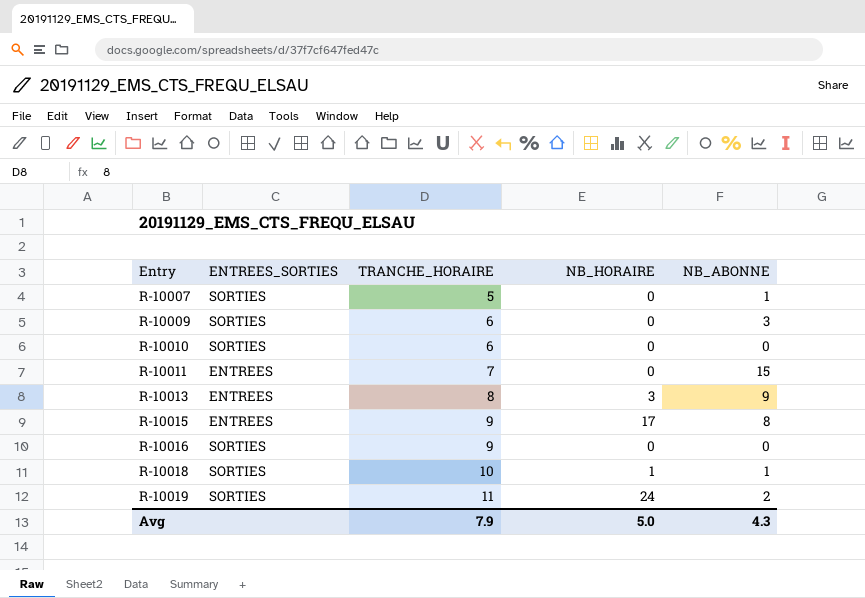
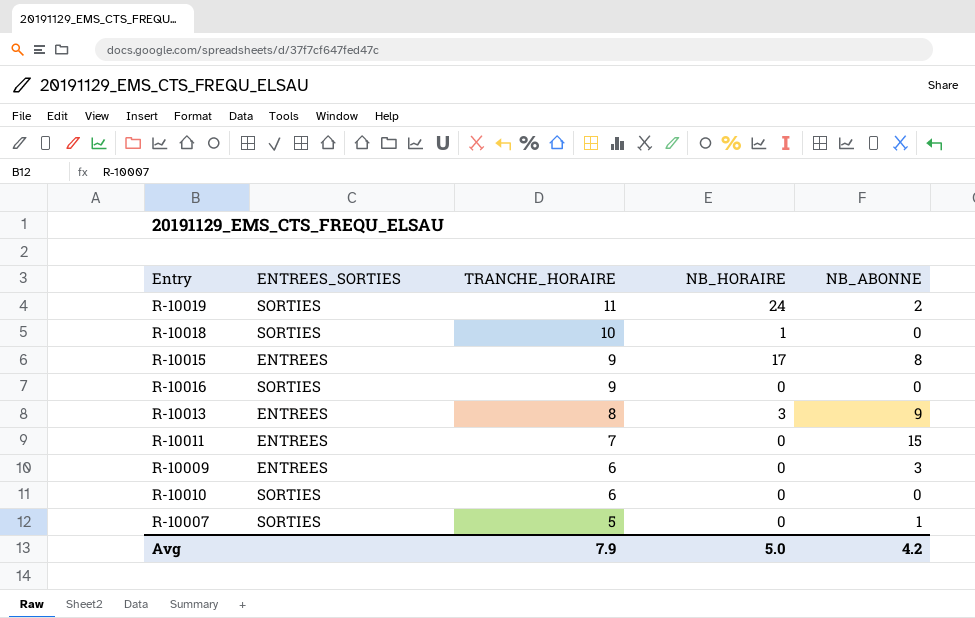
row order: Entry ascending -> TRANCHE_HORAIRE descending
R-10018 | NB_ABONNE: 1 -> 0
R-10009 | ENTREES_SORTIES: SORTIES -> ENTREES
Avg | NB_ABONNE: 4.3 -> 4.2

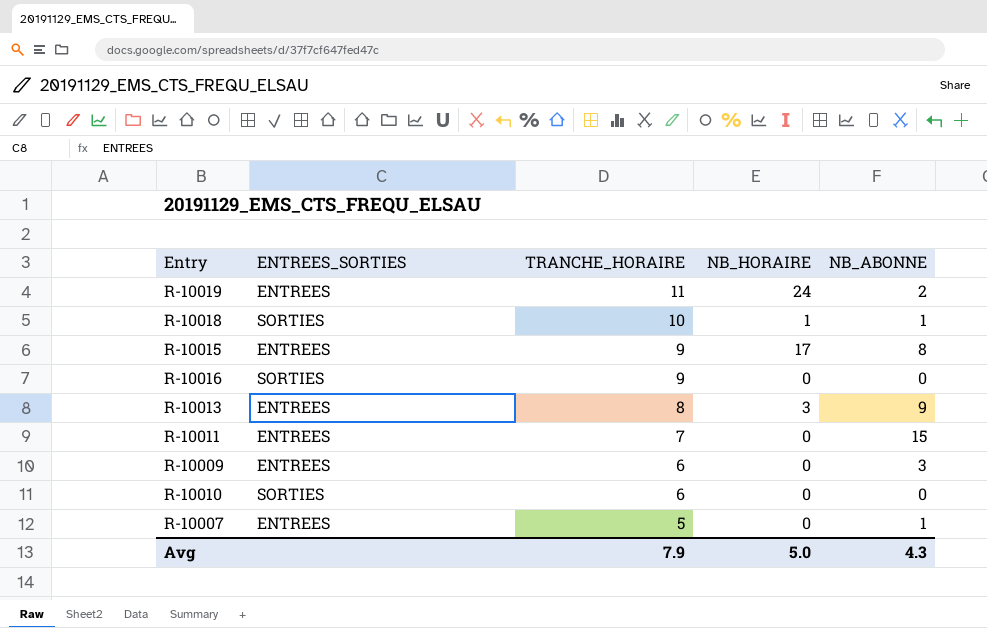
R-10019 | ENTREES_SORTIES: SORTIES -> ENTREES
R-10018 | NB_ABONNE: 0 -> 1
R-10007 | ENTREES_SORTIES: SORTIES -> ENTREES
Avg | NB_ABONNE: 4.2 -> 4.3

